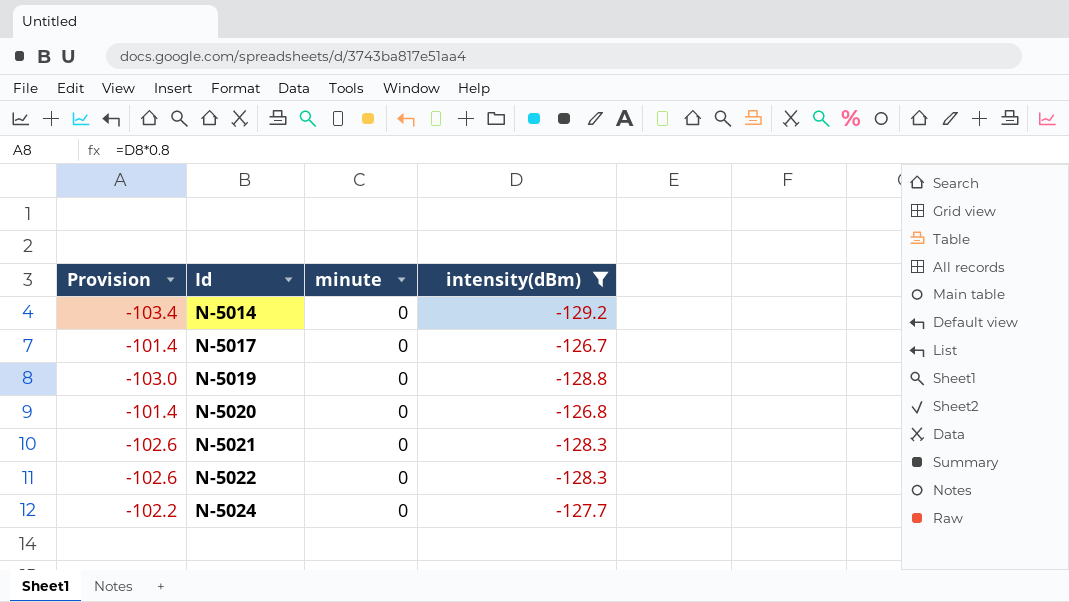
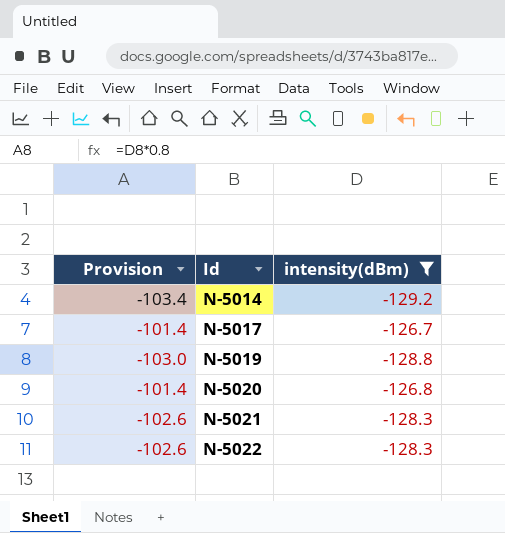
column minute | position: 3 -> none
row N-5024: -102.2 | 0 | -127.7 -> none

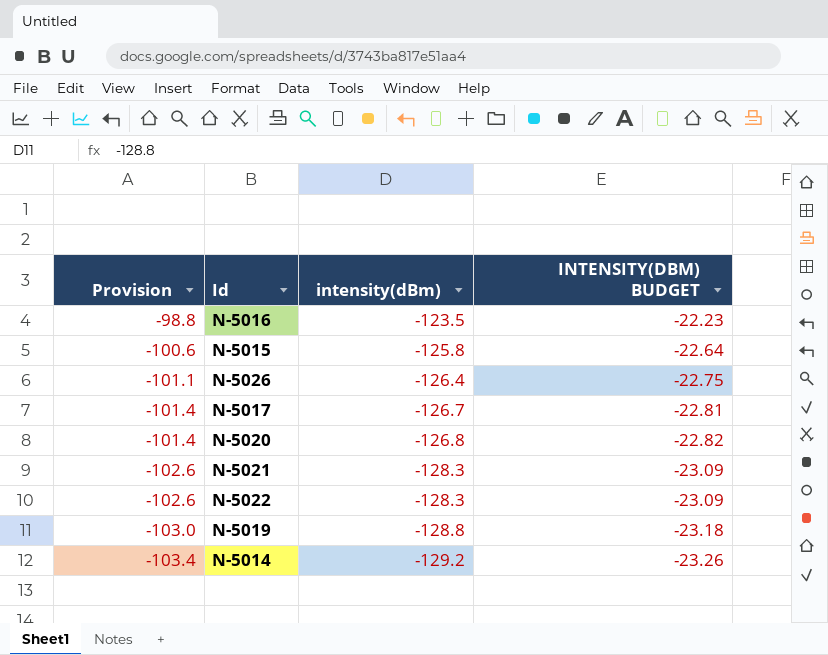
filter: intensity(dBm) <= -126.7 -> none
row order: Id ascending -> Provision descending
column INTENSITY(DBM) BUDGET | formula: none -> [intensity(dBm)] * 0.18

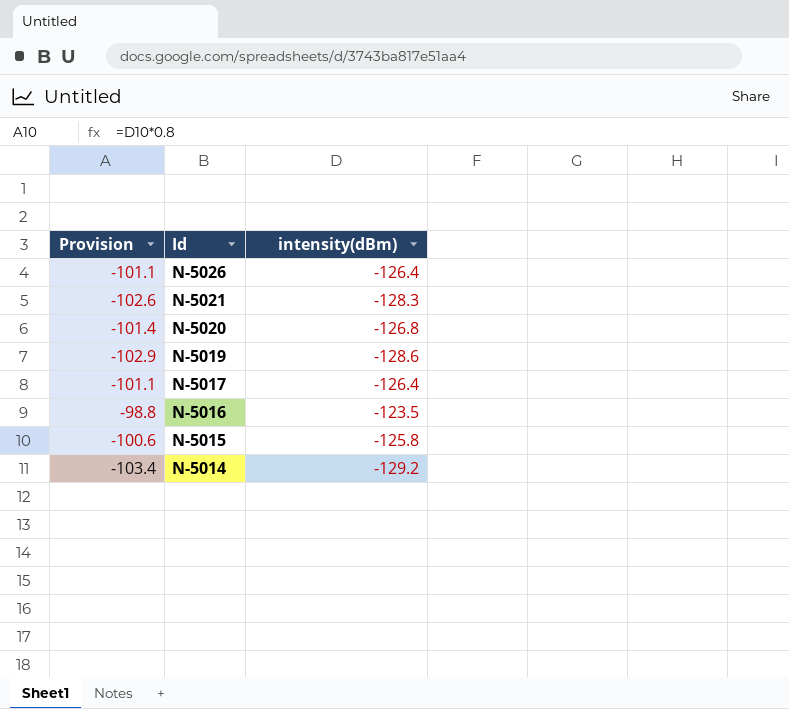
row order: Provision descending -> Id descending
column INTENSITY(DBM) BUDGET | formula: [intensity(dBm)] * 0.18 -> none
row N-5022: -102.6 | -128.3 | -23.09 -> none
N-5019 | Provision: -103.0 -> -102.9
N-5019 | intensity(dBm): -128.8 -> -128.6
N-5017 | Provision: -101.4 -> -101.1
N-5017 | intensity(dBm): -126.7 -> -126.4

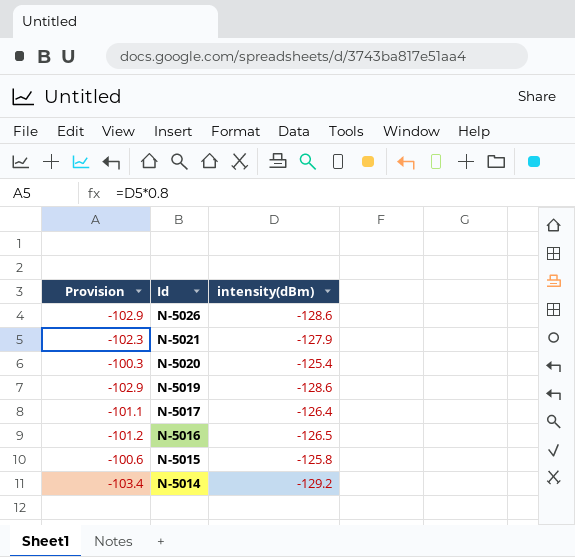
N-5026 | Provision: -101.1 -> -102.9
N-5026 | intensity(dBm): -126.4 -> -128.6
N-5021 | Provision: -102.6 -> -102.3
N-5021 | intensity(dBm): -128.3 -> -127.9
N-5020 | Provision: -101.4 -> -100.3
N-5020 | intensity(dBm): -126.8 -> -125.4
N-5016 | Provision: -98.8 -> -101.2
N-5016 | intensity(dBm): -123.5 -> -126.5

